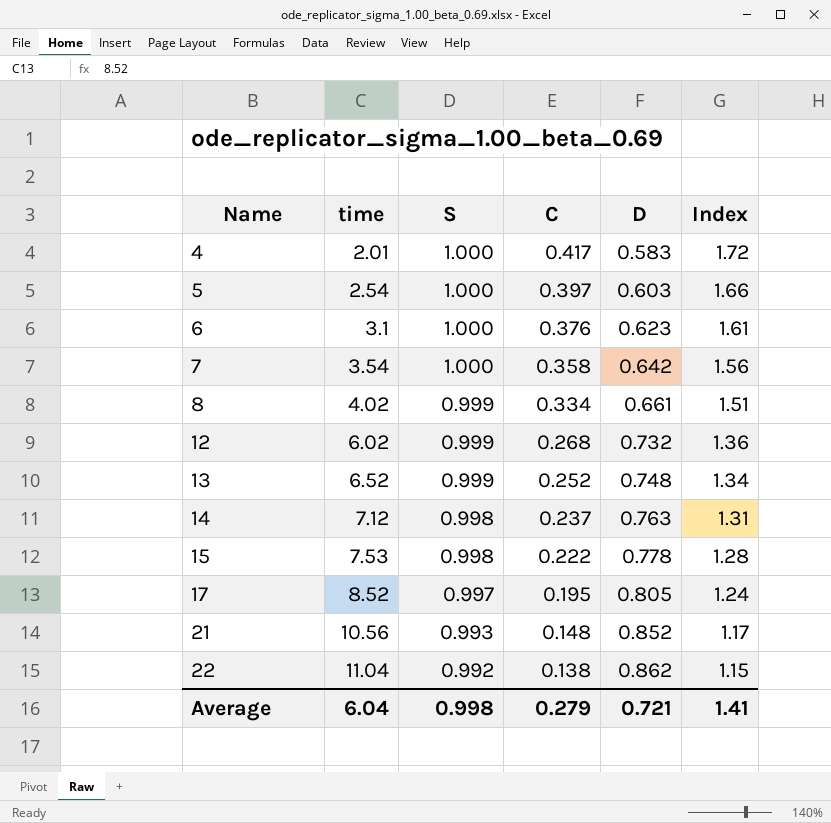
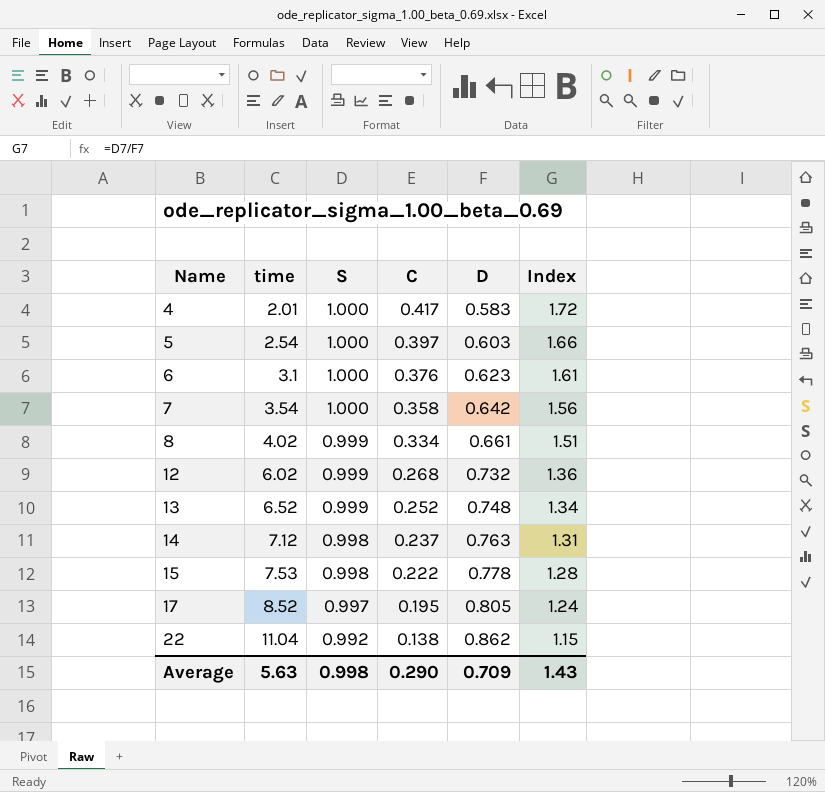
row 21: 10.56 | 0.993 | 0.148 | 0.852 | 1.17 -> none
Average | time: 6.04 -> 5.63
Average | C: 0.279 -> 0.290
Average | D: 0.721 -> 0.709
Average | Index: 1.41 -> 1.43

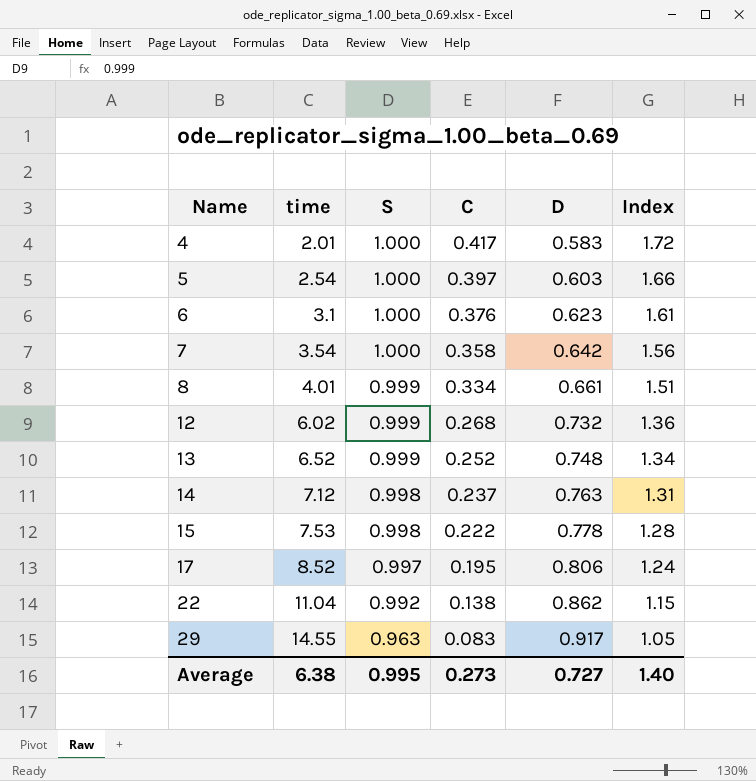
8 | time: 4.02 -> 4.01
17 | D: 0.805 -> 0.806
row 29: none -> 14.55 | 0.963 | 0.083 | 0.917 | 1.05
Average | time: 5.63 -> 6.38
Average | S: 0.998 -> 0.995
Average | C: 0.290 -> 0.273
Average | D: 0.709 -> 0.727
Average | Index: 1.43 -> 1.40

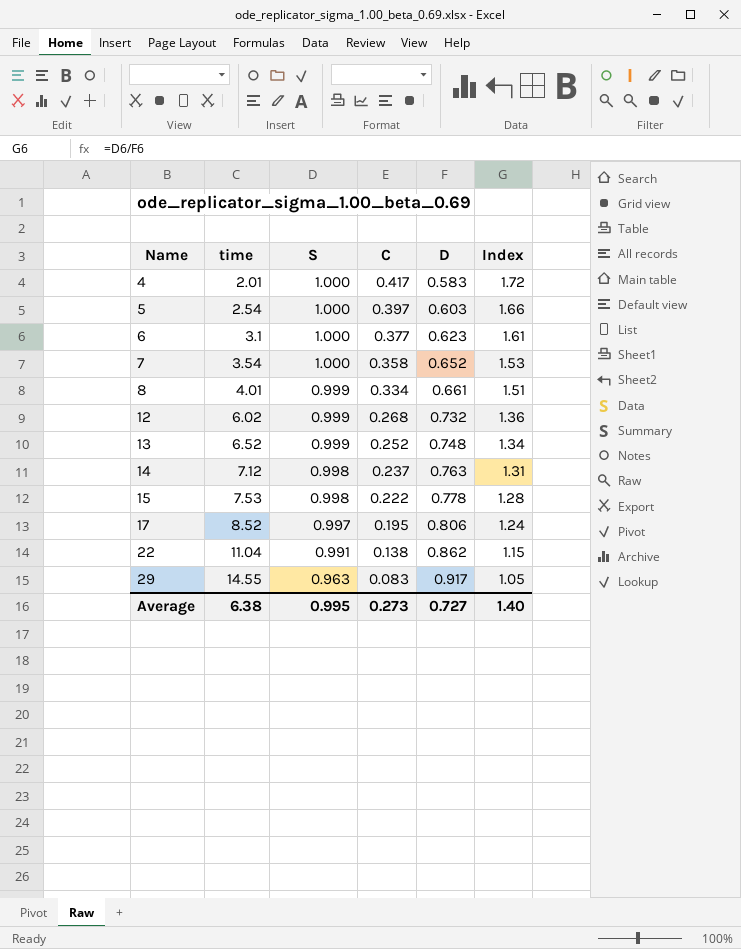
6 | C: 0.376 -> 0.377
7 | D: 0.642 -> 0.652
7 | Index: 1.56 -> 1.53
22 | S: 0.992 -> 0.991

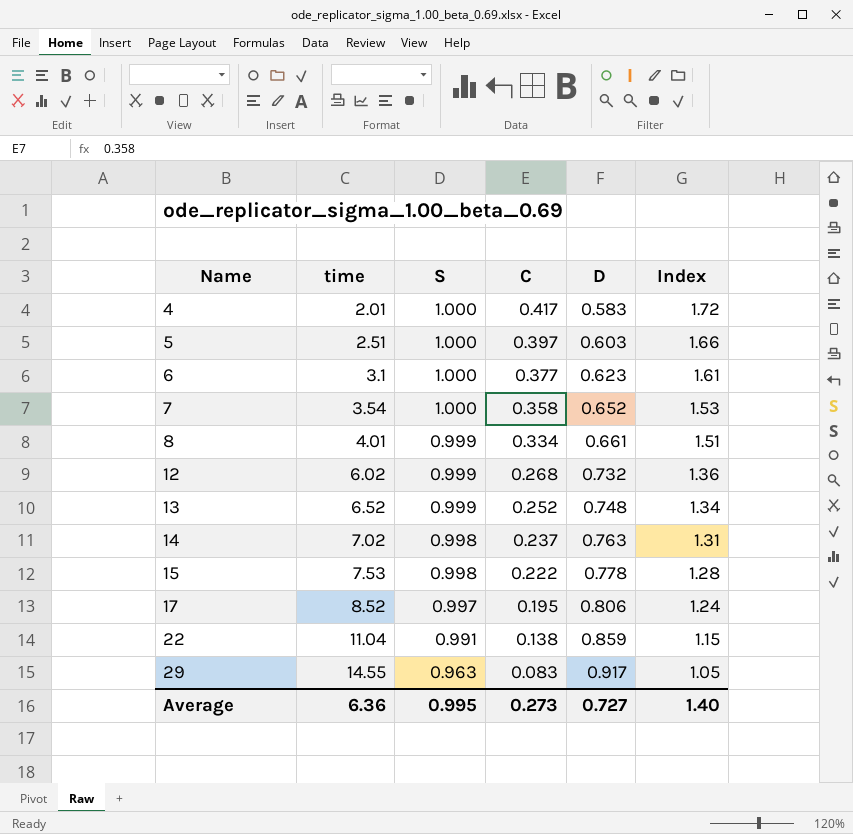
5 | time: 2.54 -> 2.51
14 | time: 7.12 -> 7.02
22 | D: 0.862 -> 0.859
Average | time: 6.38 -> 6.36

